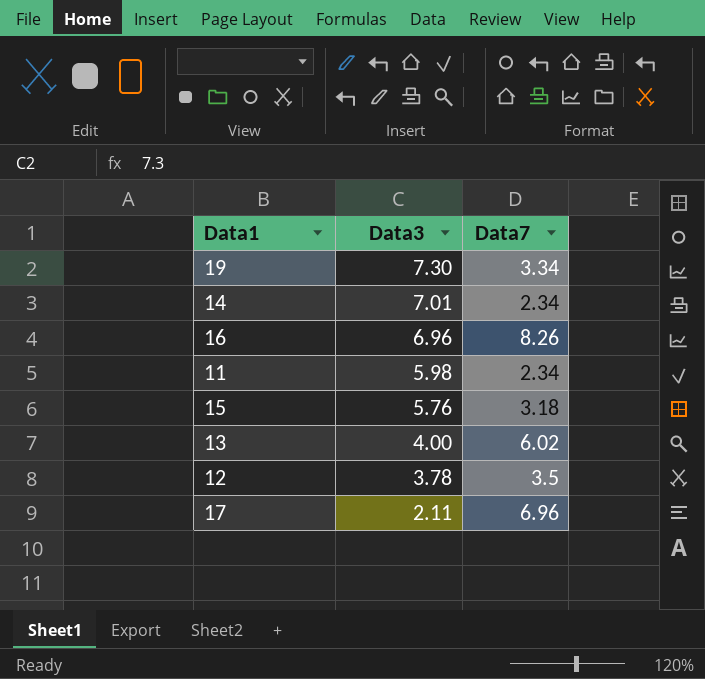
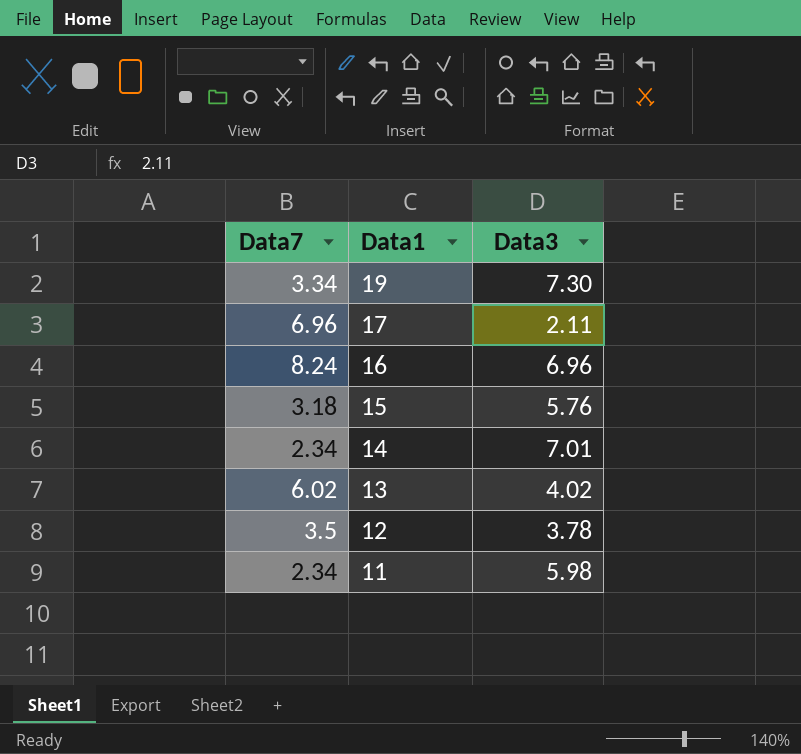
row order: Data3 descending -> Data1 descending
column Data7 | position: 3 -> 1
16 | Data7: 8.26 -> 8.24
13 | Data3: 4.00 -> 4.02

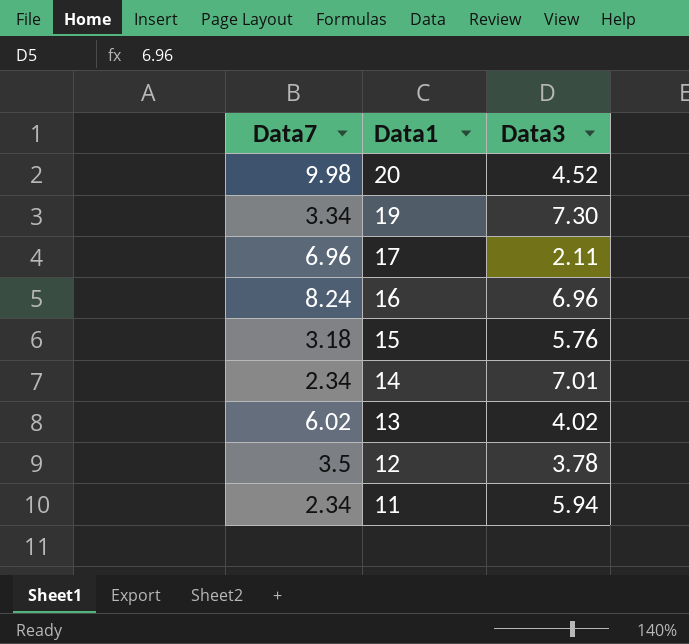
row 20: none -> 9.98 | 4.52
11 | Data3: 5.98 -> 5.94

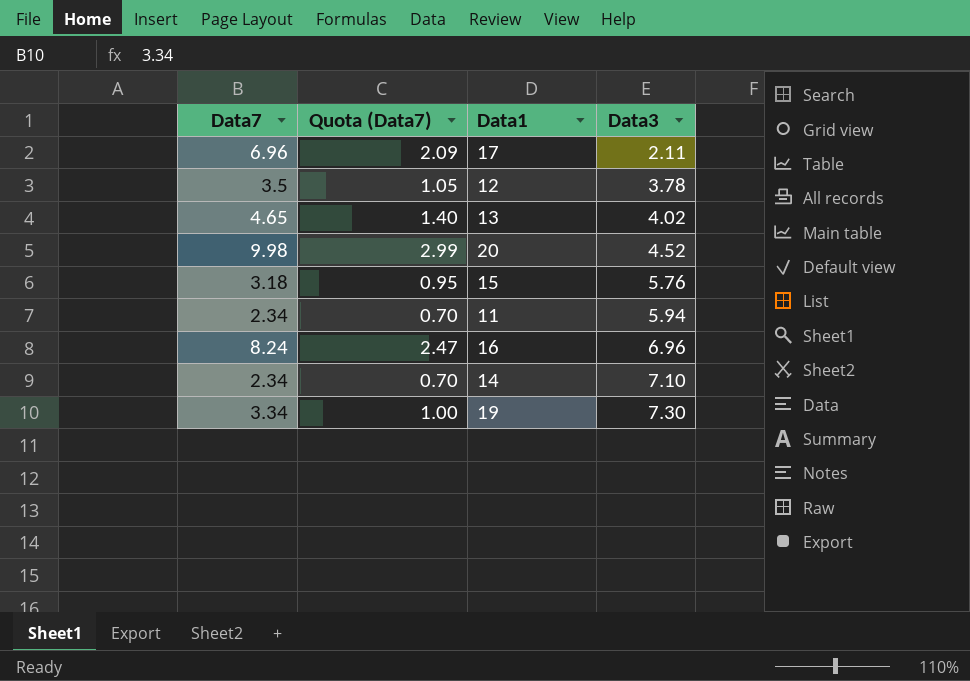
row order: Data1 descending -> Data3 ascending
column Quota (Data7) | formula: none -> [Data7] * 0.3
13 | Data7: 6.02 -> 4.65
14 | Data3: 7.01 -> 7.10

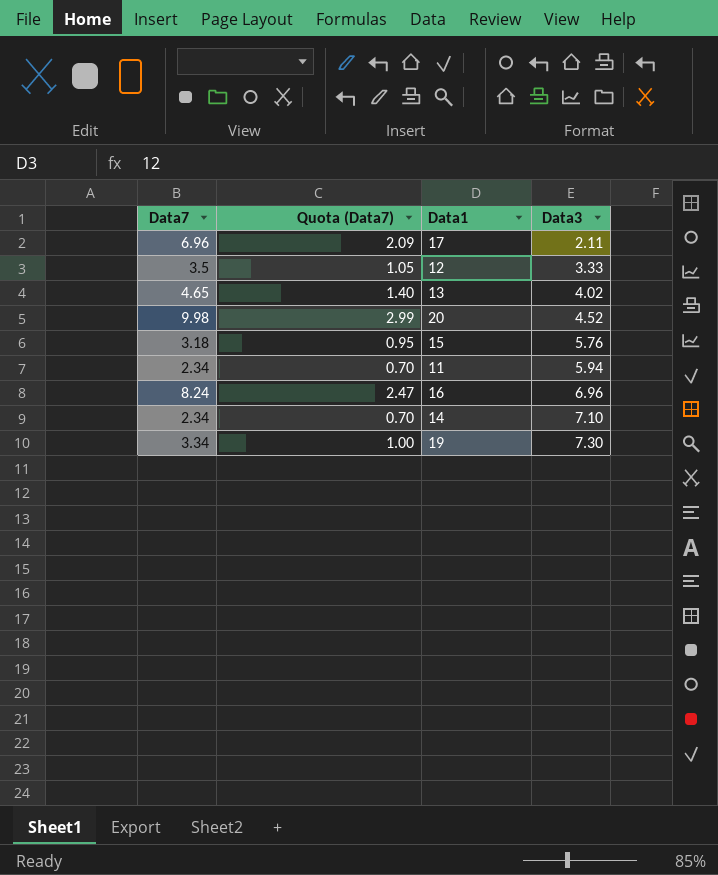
12 | Data3: 3.78 -> 3.33

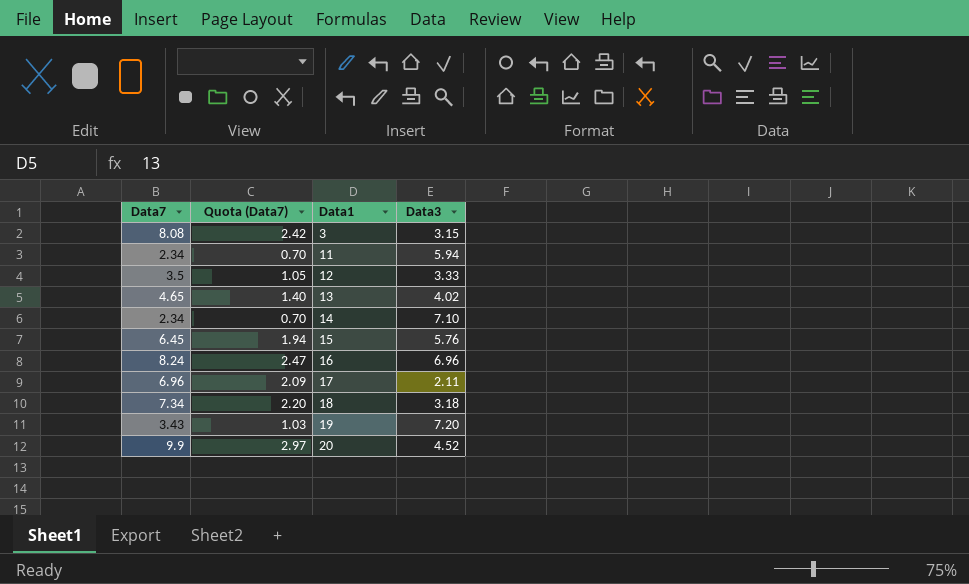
row order: Data3 ascending -> Data1 ascending
row 3: none -> 8.08 | 2.42 | 3.15
15 | Data7: 3.18 -> 6.45
15 | Quota (Data7): 0.95 -> 1.94
row 18: none -> 7.34 | 2.20 | 3.18
19 | Data7: 3.34 -> 3.43
19 | Quota (Data7): 1.00 -> 1.03
19 | Data3: 7.30 -> 7.20
20 | Data7: 9.98 -> 9.9
20 | Quota (Data7): 2.99 -> 2.97

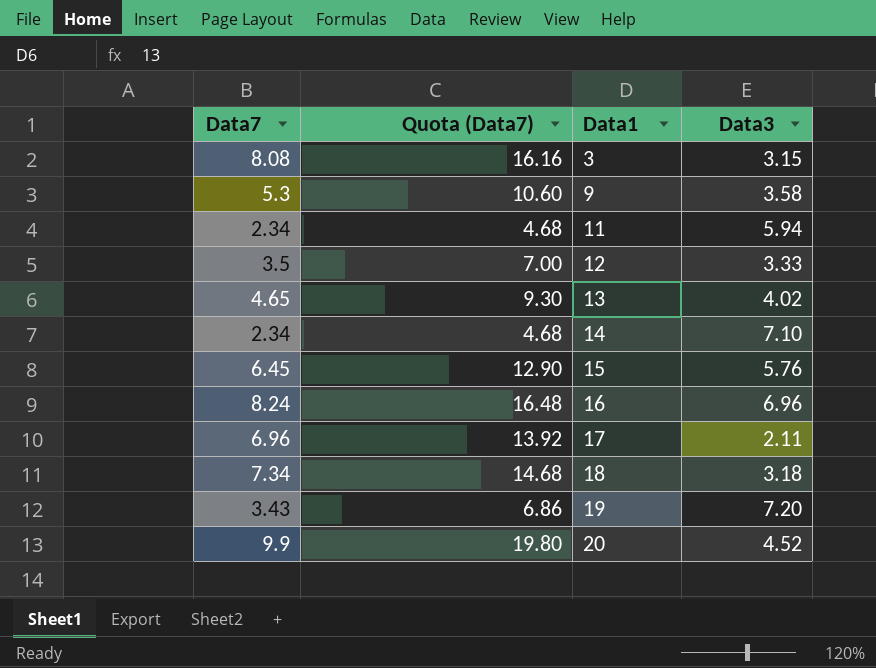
column Quota (Data7) | formula: [Data7] * 0.3 -> [Data7] * 2
row 9: none -> 5.3 | 10.60 | 3.58

